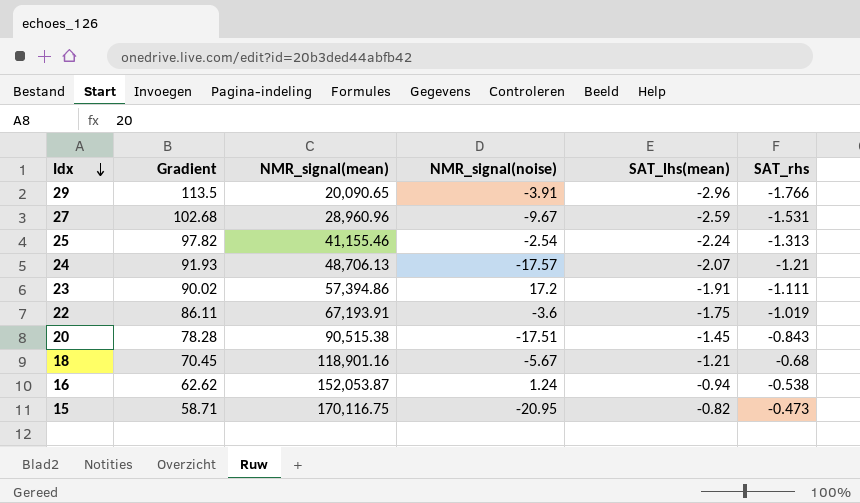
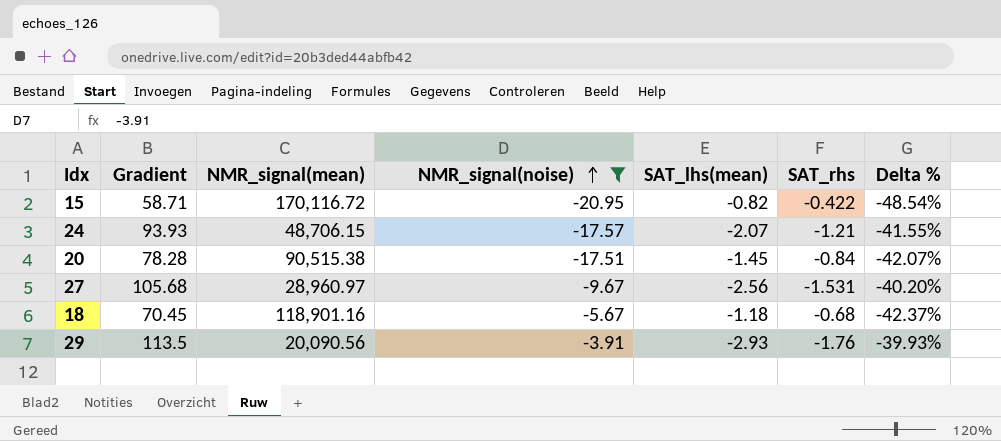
filter: none -> NMR_signal(noise) <= -3.91
row order: Idx descending -> NMR_signal(noise) ascending
column Delta % | formula: none -> ([SAT_rhs] - [SAT_lhs(mean)]) / [SAT_lhs(mean)]
15 | NMR_signal(mean): 170,116.75 -> 170,116.72
15 | SAT_rhs: -0.473 -> -0.422
24 | Gradient: 91.93 -> 93.93
24 | NMR_signal(mean): 48,706.13 -> 48,706.15
20 | SAT_rhs: -0.843 -> -0.84
27 | Gradient: 102.68 -> 105.68
27 | NMR_signal(mean): 28,960.96 -> 28,960.97
27 | SAT_lhs(mean): -2.59 -> -2.56
18 | SAT_lhs(mean): -1.21 -> -1.18
29 | NMR_signal(mean): 20,090.65 -> 20,090.56
29 | SAT_lhs(mean): -2.96 -> -2.93
29 | SAT_rhs: -1.766 -> -1.76

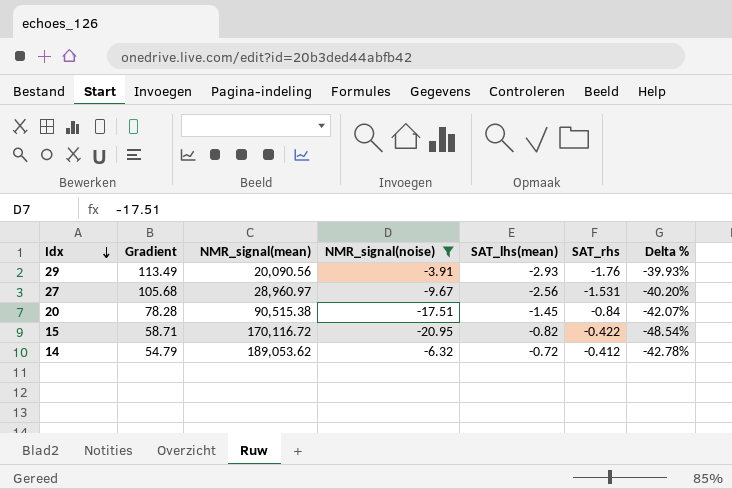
row order: NMR_signal(noise) ascending -> Idx descending
row 24: 93.93 | 48,706.15 | -17.57 | -2.07 | -1.21 | -41.55% -> none
row 18: 70.45 | 118,901.16 | -5.67 | -1.18 | -0.68 | -42.37% -> none
29 | Gradient: 113.5 -> 113.49
row 14: none -> 54.79 | 189,053.62 | -6.32 | -0.72 | -0.412 | -42.78%

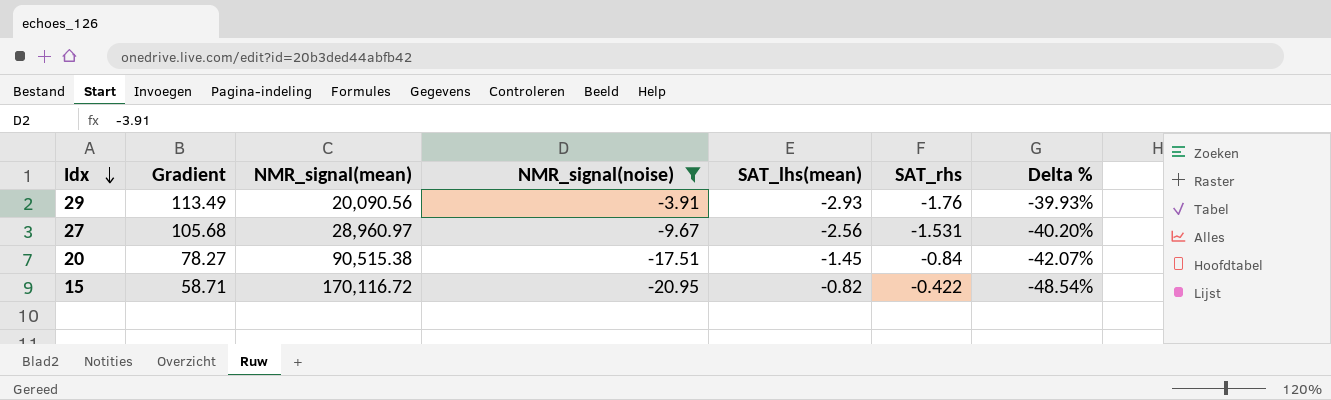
row 14: 54.79 | 189,053.62 | -6.32 | -0.72 | -0.412 | -42.78% -> none
20 | Gradient: 78.28 -> 78.27

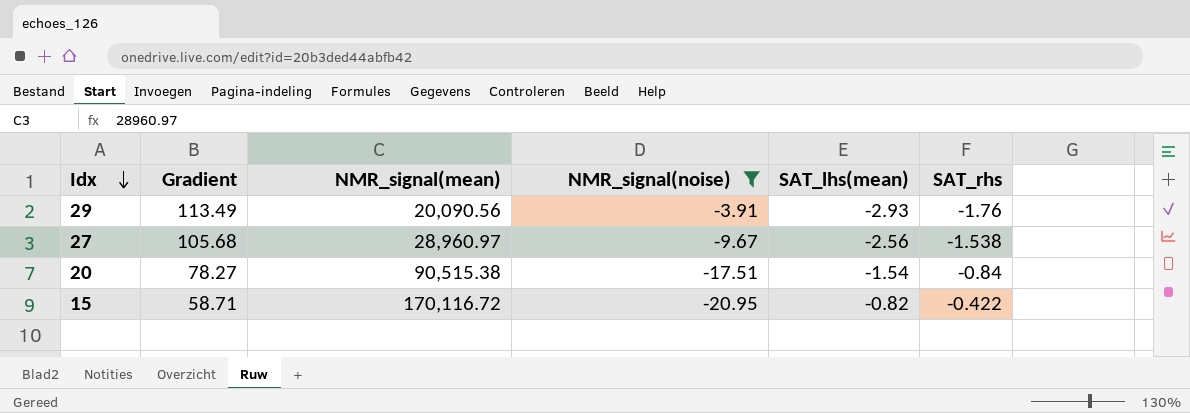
column Delta % | formula: ([SAT_rhs] - [SAT_lhs(mean)]) / [SAT_lhs(mean)] -> none
27 | SAT_rhs: -1.531 -> -1.538
20 | SAT_lhs(mean): -1.45 -> -1.54

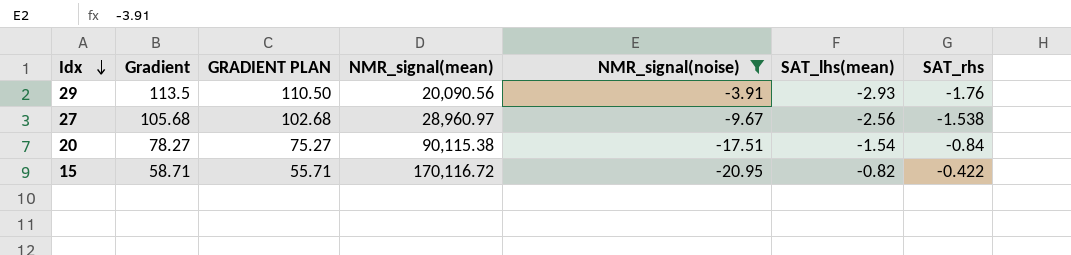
column GRADIENT PLAN | formula: none -> [Gradient] - 3
29 | Gradient: 113.49 -> 113.5
20 | NMR_signal(mean): 90,515.38 -> 90,115.38

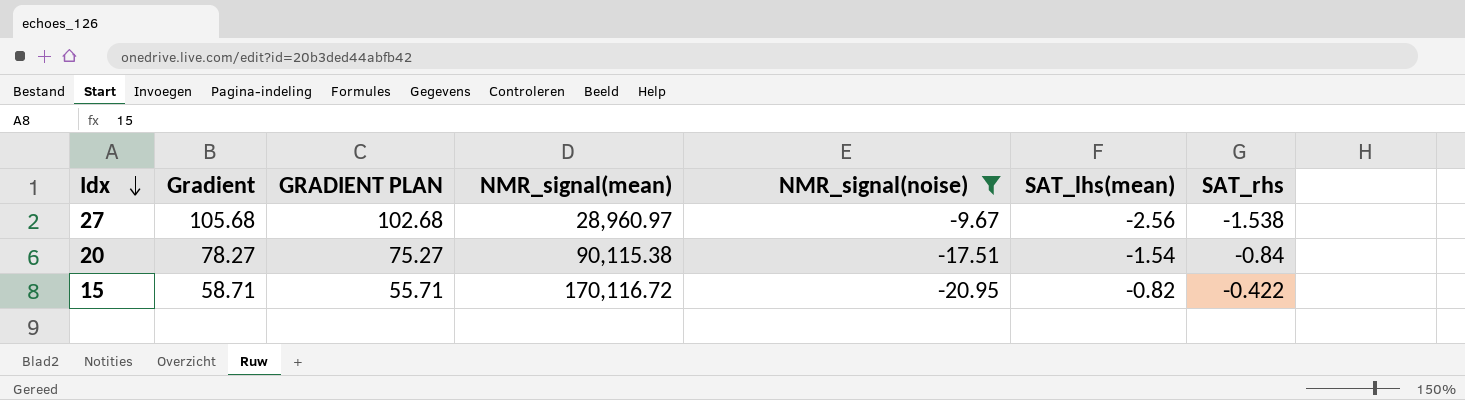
row 29: 113.5 | 110.50 | 20,090.56 | -3.91 | -2.93 | -1.76 -> none

